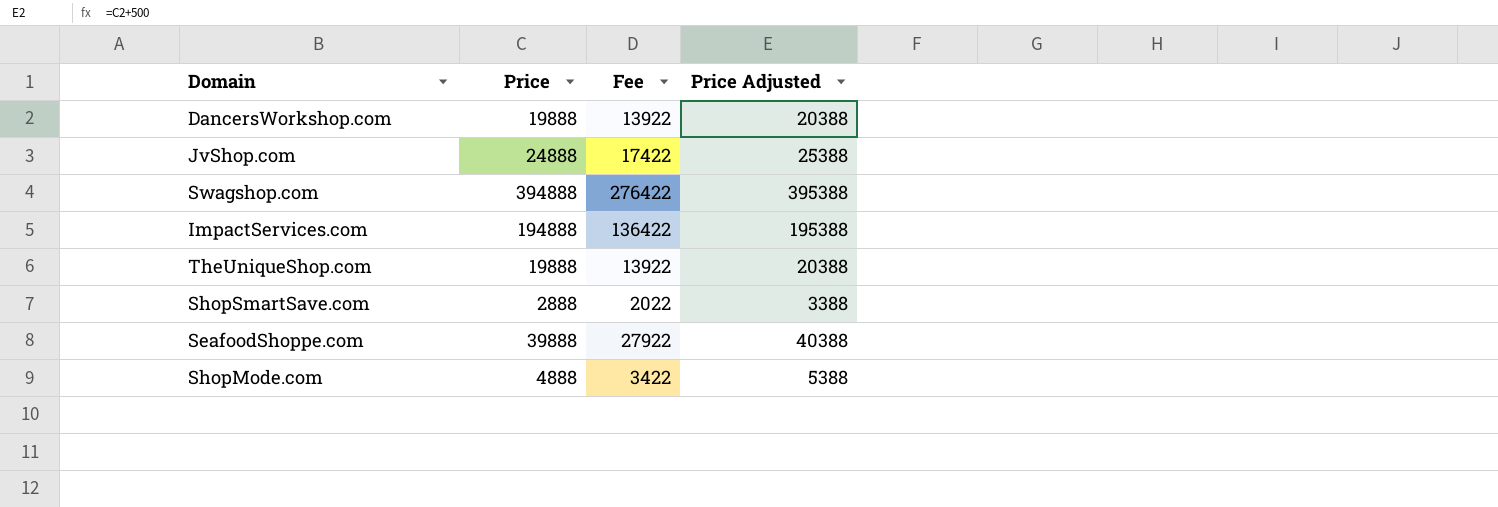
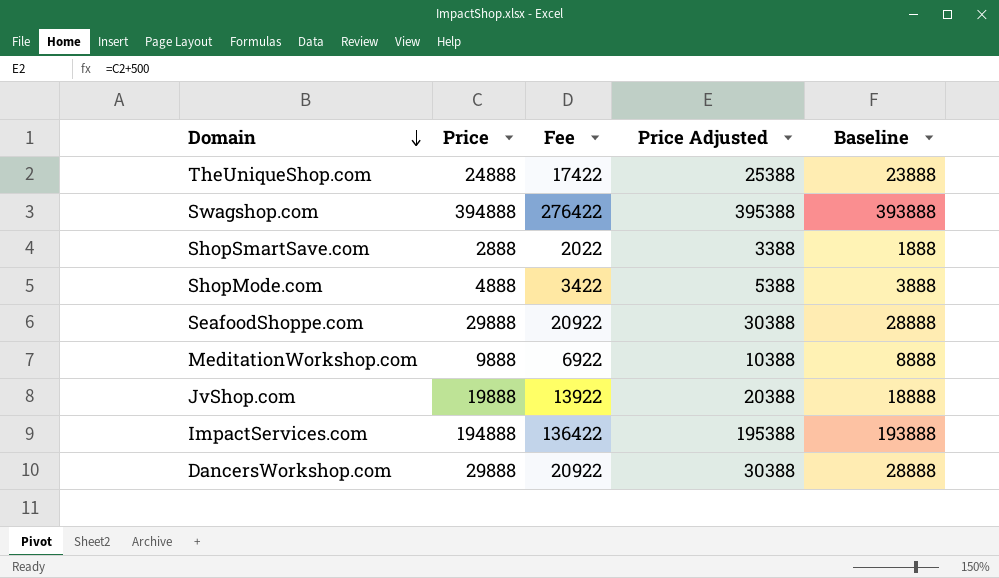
row order: none -> Domain descending
column Baseline | formula: none -> [Price] - 1000
TheUniqueShop.com | Price: 19888 -> 24888
TheUniqueShop.com | Fee: 13922 -> 17422
TheUniqueShop.com | Price Adjusted: 20388 -> 25388
SeafoodShoppe.com | Price: 39888 -> 29888
SeafoodShoppe.com | Fee: 27922 -> 20922
SeafoodShoppe.com | Price Adjusted: 40388 -> 30388
row MeditationWorkshop.com: none -> 9888 | 6922 | 10388 | 8888
JvShop.com | Price: 24888 -> 19888
JvShop.com | Fee: 17422 -> 13922
JvShop.com | Price Adjusted: 25388 -> 20388
DancersWorkshop.com | Price: 19888 -> 29888
DancersWorkshop.com | Fee: 13922 -> 20922
DancersWorkshop.com | Price Adjusted: 20388 -> 30388

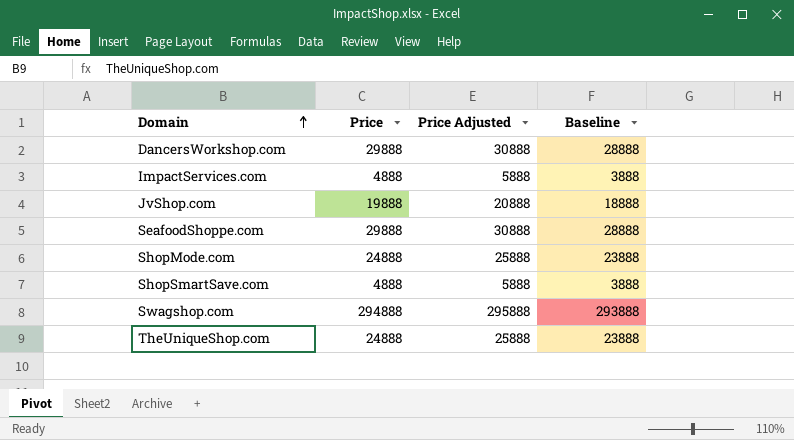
row order: Domain descending -> Domain ascending
column Fee | formula: [Price] * 0.7 -> none
column Price Adjusted | formula: [Price] + 500 -> [Price] + 1000
row MeditationWorkshop.com: 9888 | 6922 | 10388 | 8888 -> none
ImpactServices.com | Price: 194888 -> 4888
ImpactServices.com | Baseline: 193888 -> 3888
ShopMode.com | Price: 4888 -> 24888
ShopMode.com | Baseline: 3888 -> 23888
ShopSmartSave.com | Price: 2888 -> 4888
ShopSmartSave.com | Baseline: 1888 -> 3888
Swagshop.com | Price: 394888 -> 294888
Swagshop.com | Baseline: 393888 -> 293888

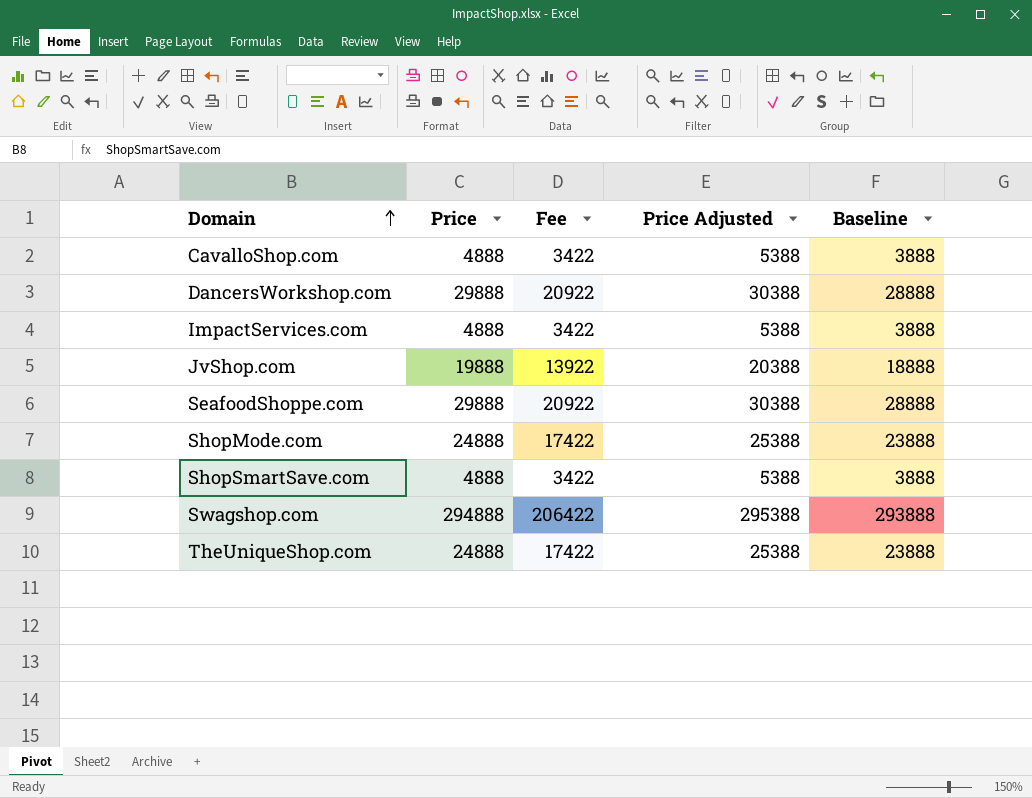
column Fee | formula: none -> [Price] * 0.7
column Price Adjusted | formula: [Price] + 1000 -> [Price] + 500
row CavalloShop.com: none -> 4888 | 3422 | 5388 | 3888

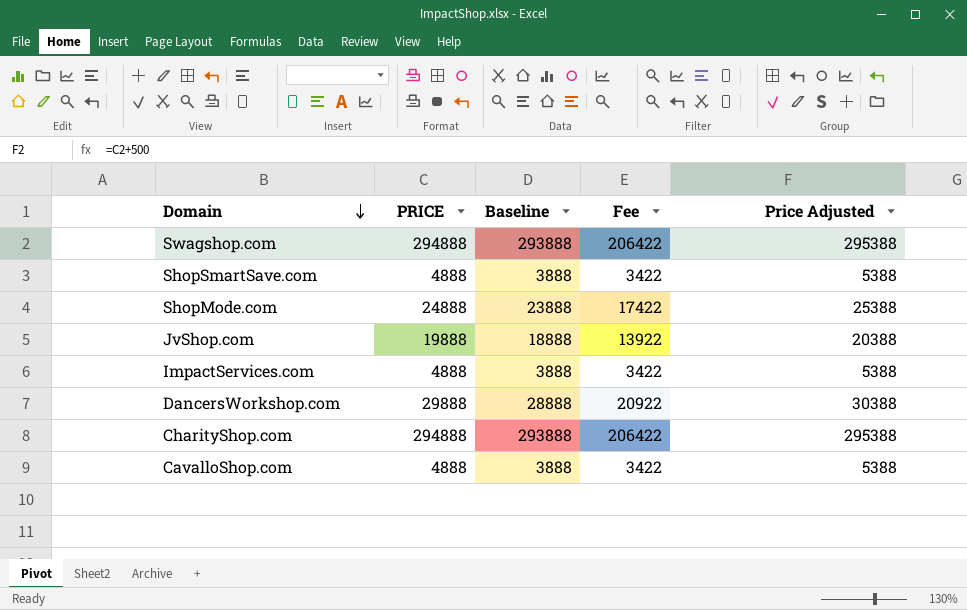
row order: Domain ascending -> Domain descending
column name: Price -> PRICE
column Baseline | position: 5 -> 3
row SeafoodShoppe.com: 29888 | 20922 | 30388 | 28888 -> none
row TheUniqueShop.com: 24888 | 17422 | 25388 | 23888 -> none
row CharityShop.com: none -> 294888 | 293888 | 206422 | 295388

